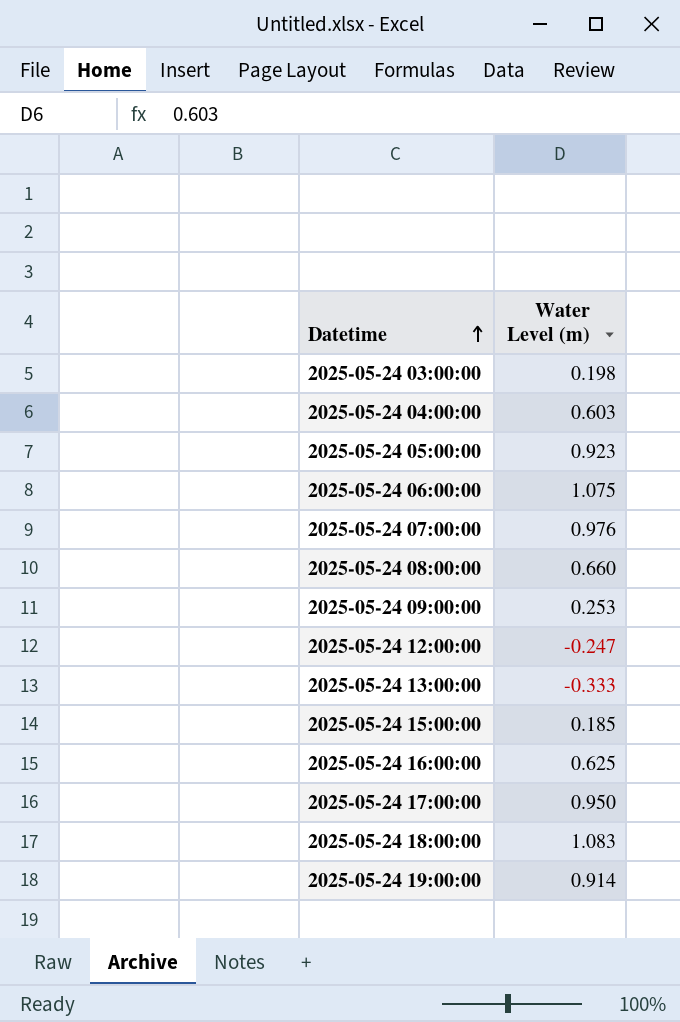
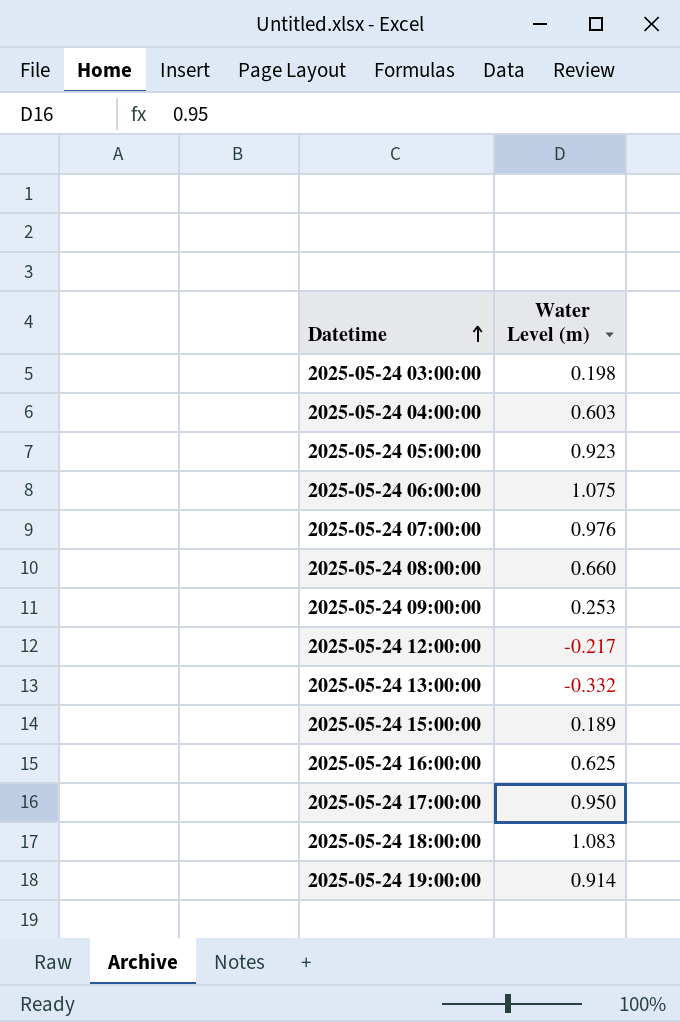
2025-05-24 12:00:00 | Water Level (m): -0.247 -> -0.217
2025-05-24 13:00:00 | Water Level (m): -0.333 -> -0.332
2025-05-24 15:00:00 | Water Level (m): 0.185 -> 0.189

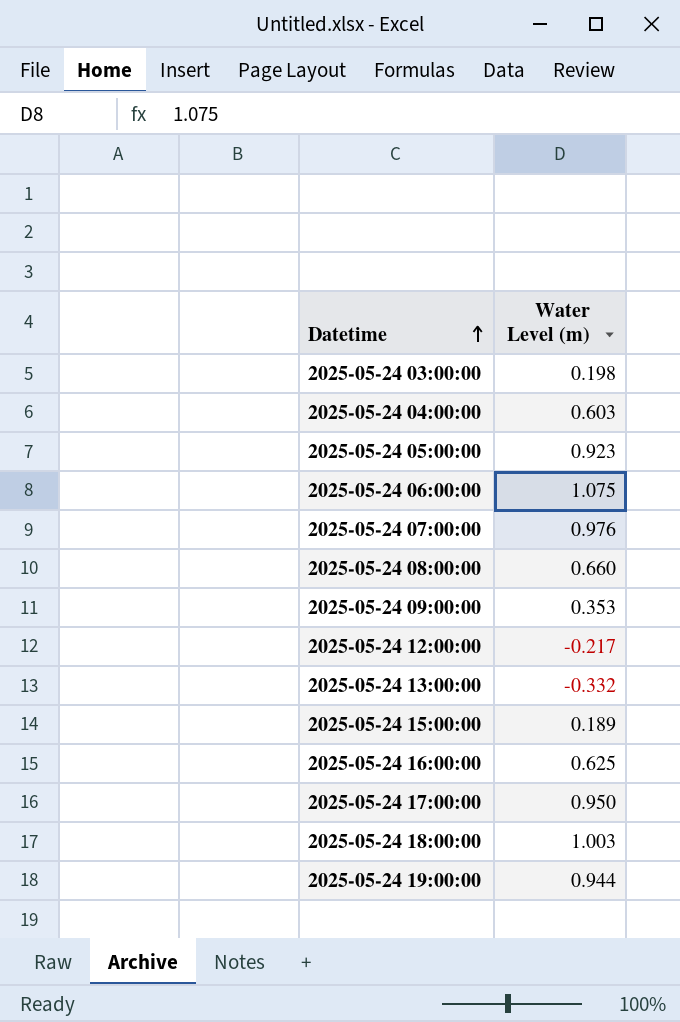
2025-05-24 09:00:00 | Water Level (m): 0.253 -> 0.353
2025-05-24 18:00:00 | Water Level (m): 1.083 -> 1.003
2025-05-24 19:00:00 | Water Level (m): 0.914 -> 0.944

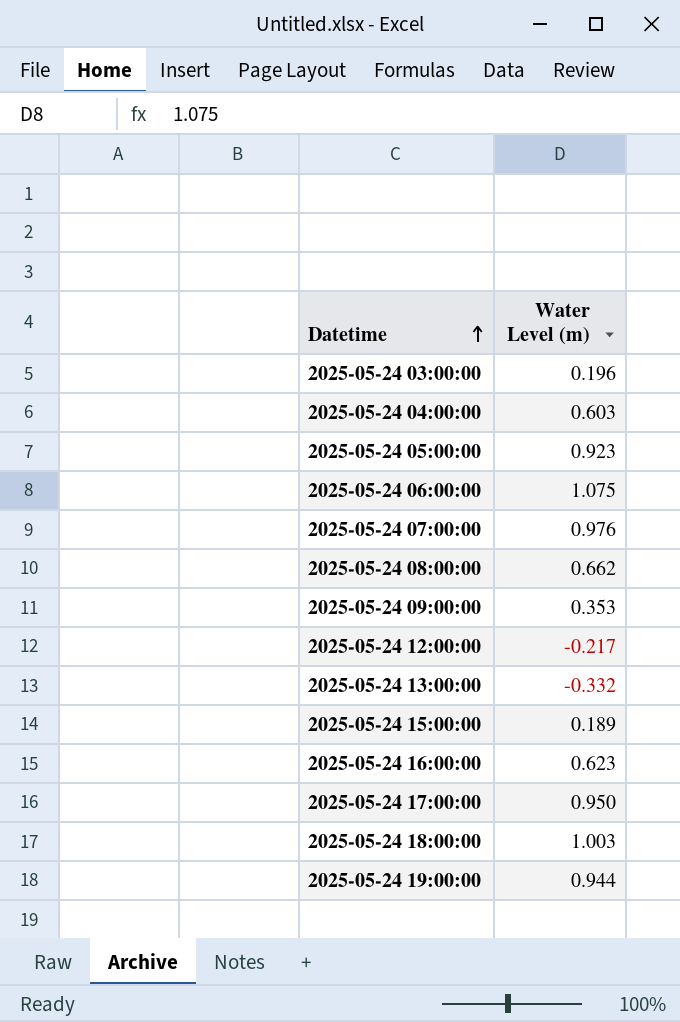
2025-05-24 03:00:00 | Water Level (m): 0.198 -> 0.196
2025-05-24 08:00:00 | Water Level (m): 0.660 -> 0.662
2025-05-24 16:00:00 | Water Level (m): 0.625 -> 0.623

